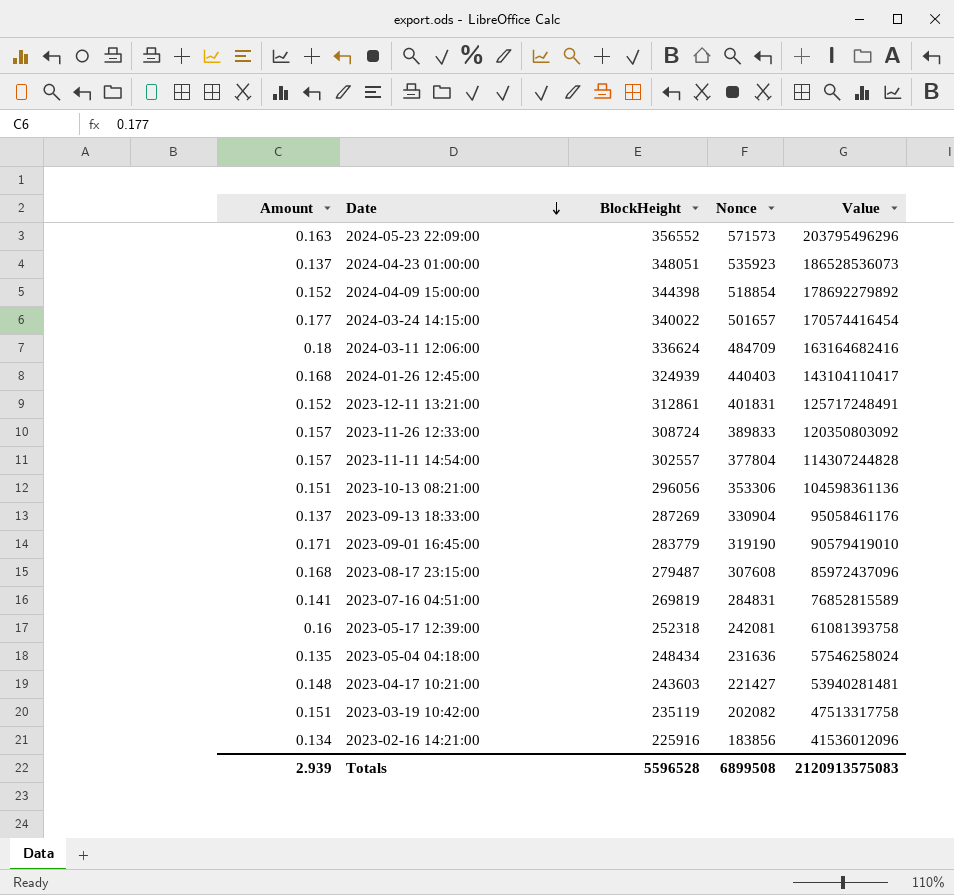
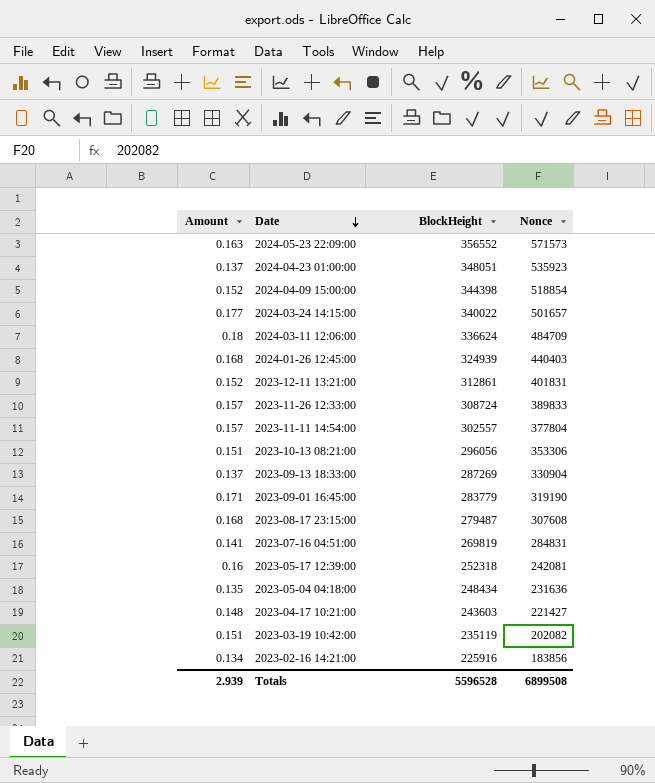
column Value | formula: [BlockHeight] * [Nonce] -> none

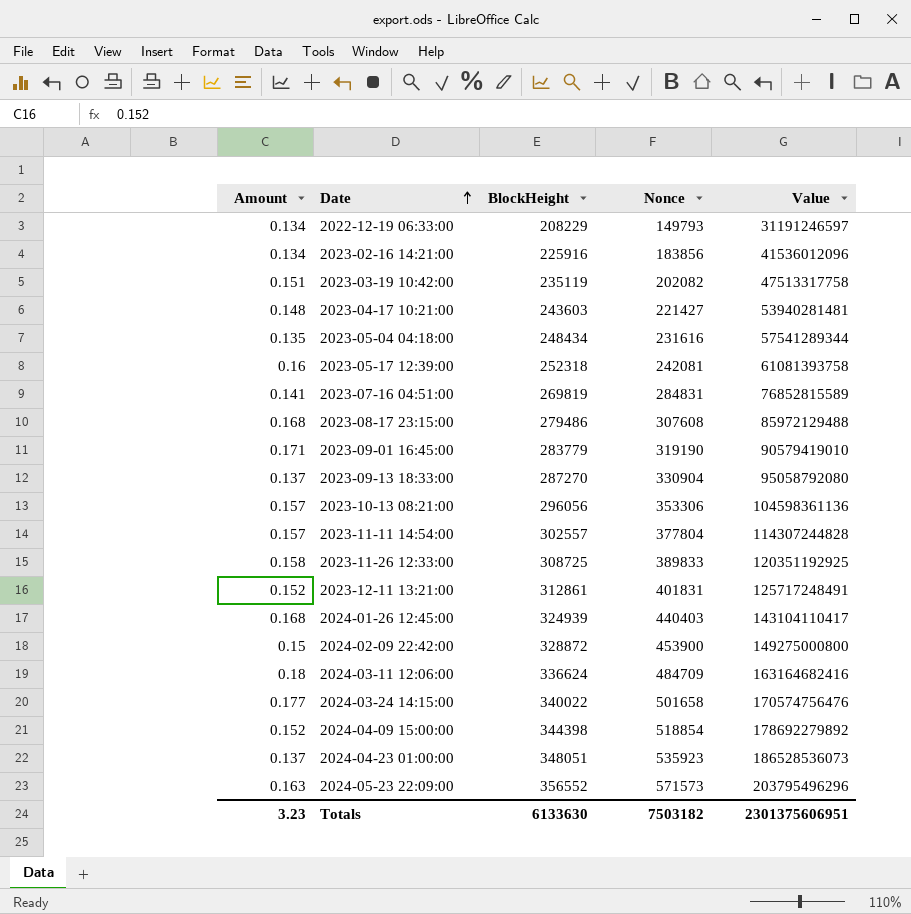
row order: Date descending -> Date ascending
column Value | formula: none -> [BlockHeight] * [Nonce]
row 2022-12-19 06:33:00: none -> 0.134 | 208229 | 149793 | 31191246597
2023-05-04 04:18:00 | Nonce: 231636 -> 231616
2023-08-17 23:15:00 | BlockHeight: 279487 -> 279486
2023-09-13 18:33:00 | BlockHeight: 287269 -> 287270
2023-10-13 08:21:00 | Amount: 0.151 -> 0.157
2023-11-26 12:33:00 | Amount: 0.157 -> 0.158
2023-11-26 12:33:00 | BlockHeight: 308724 -> 308725
row 2024-02-09 22:42:00: none -> 0.15 | 328872 | 453900 | 149275000800
2024-03-24 14:15:00 | Nonce: 501657 -> 501658
Totals | Amount: 2.939 -> 3.23
Totals | BlockHeight: 5596528 -> 6133630
Totals | Nonce: 6899508 -> 7503182

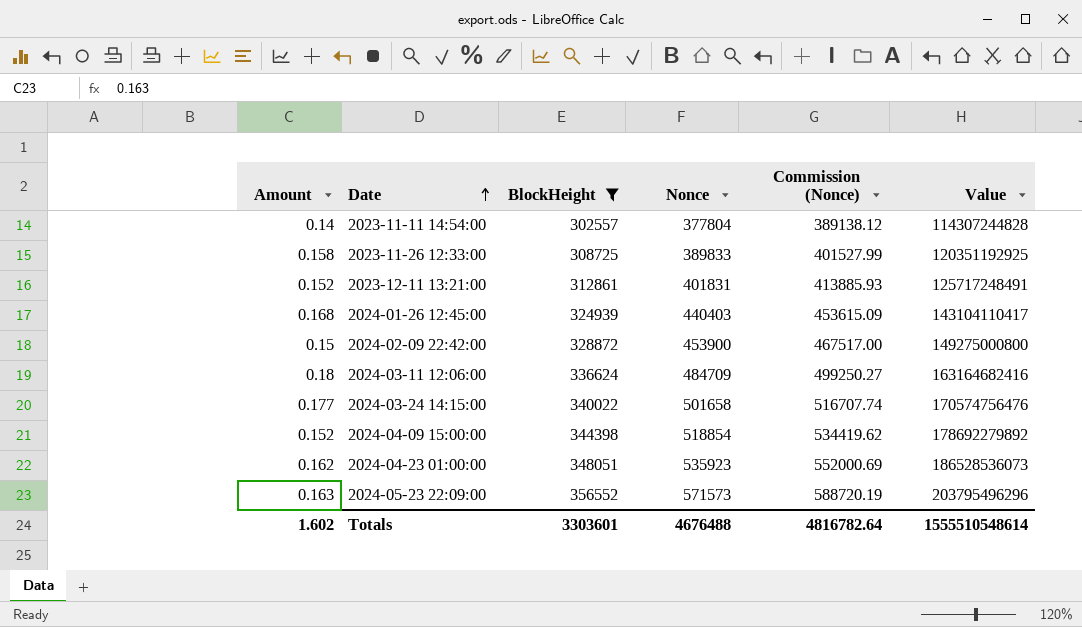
filter: none -> BlockHeight >= 302557
column Commission (Nonce) | formula: none -> [Nonce] * 1.03
2023-11-11 14:54:00 | Amount: 0.157 -> 0.14
2024-04-23 01:00:00 | Amount: 0.137 -> 0.162
Totals | Amount: 3.23 -> 1.602
Totals | BlockHeight: 6133630 -> 3303601
Totals | Nonce: 7503182 -> 4676488
Totals | Value: 2301375606951 -> 1555510548614

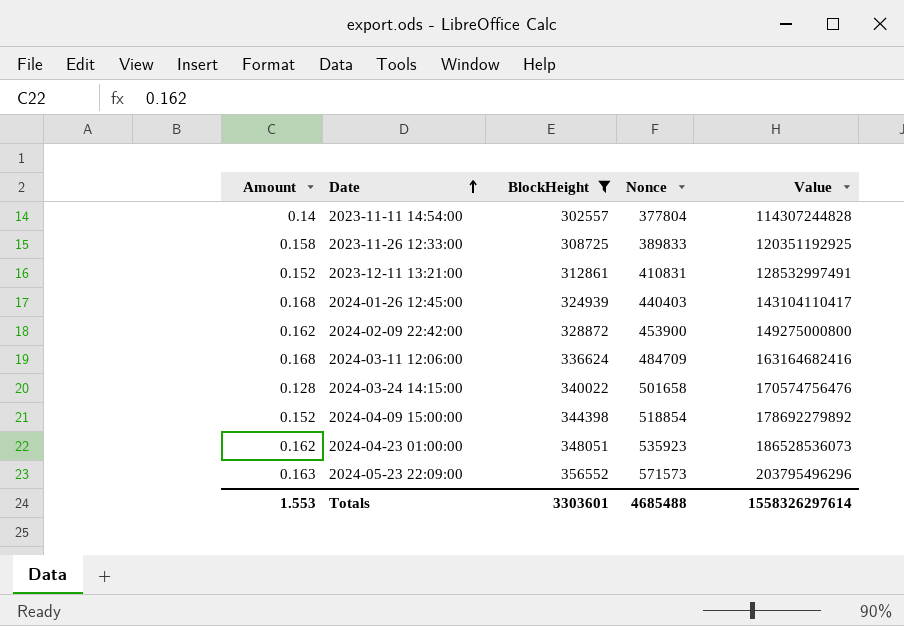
column Commission (Nonce) | formula: [Nonce] * 1.03 -> none
2023-12-11 13:21:00 | Nonce: 401831 -> 410831
2023-12-11 13:21:00 | Value: 125717248491 -> 128532997491
2024-02-09 22:42:00 | Amount: 0.15 -> 0.162
2024-03-11 12:06:00 | Amount: 0.18 -> 0.168
2024-03-24 14:15:00 | Amount: 0.177 -> 0.128
Totals | Amount: 1.602 -> 1.553
Totals | Nonce: 4676488 -> 4685488
Totals | Value: 1555510548614 -> 1558326297614

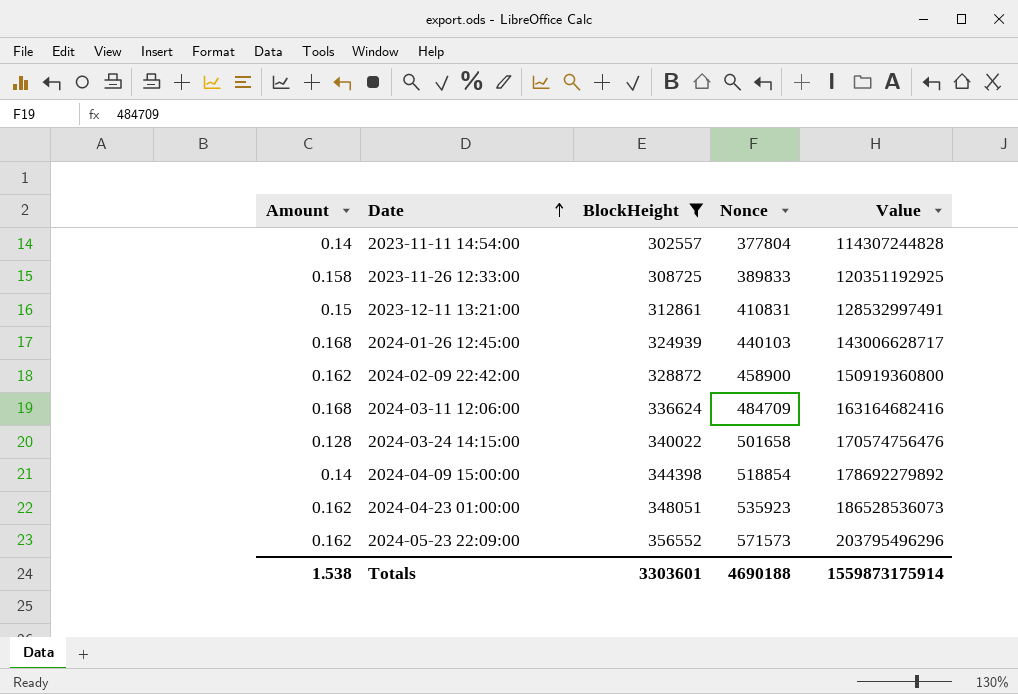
2023-12-11 13:21:00 | Amount: 0.152 -> 0.15
2024-01-26 12:45:00 | Nonce: 440403 -> 440103
2024-01-26 12:45:00 | Value: 143104110417 -> 143006628717
2024-02-09 22:42:00 | Nonce: 453900 -> 458900
2024-02-09 22:42:00 | Value: 149275000800 -> 150919360800
2024-04-09 15:00:00 | Amount: 0.152 -> 0.14
2024-05-23 22:09:00 | Amount: 0.163 -> 0.162
Totals | Amount: 1.553 -> 1.538
Totals | Nonce: 4685488 -> 4690188
Totals | Value: 1558326297614 -> 1559873175914

